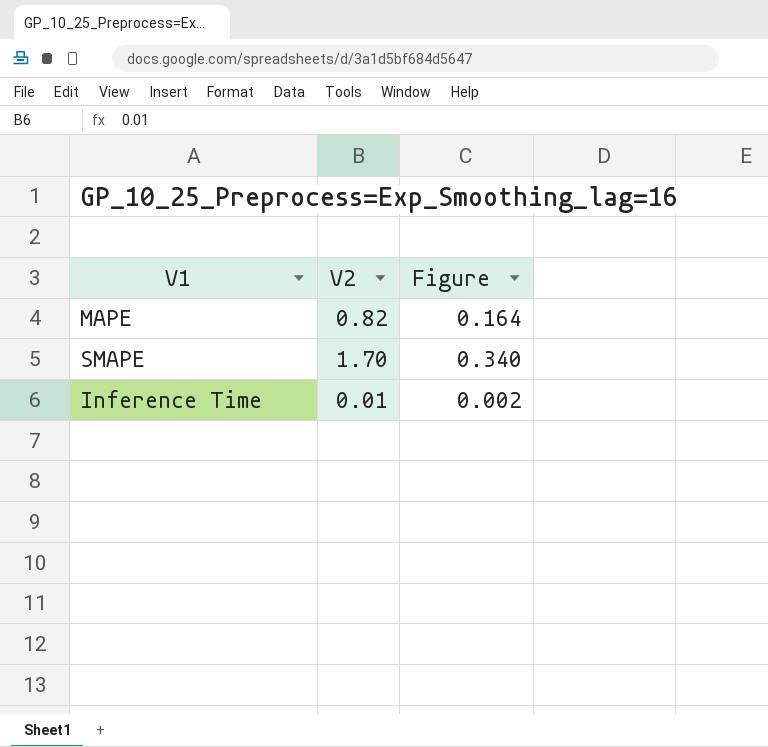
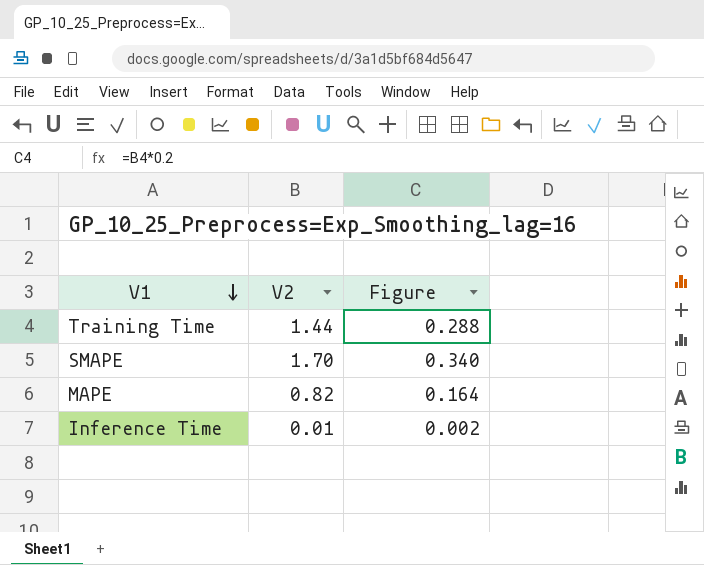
row order: none -> V1 descending
row Training Time: none -> 1.44 | 0.288

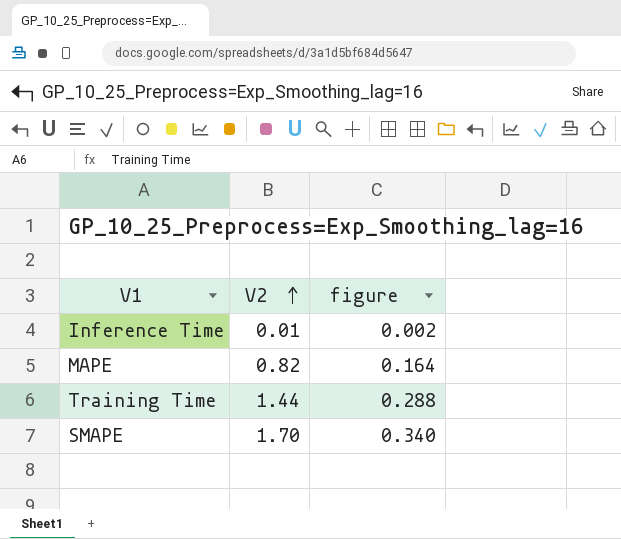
row order: V1 descending -> V2 ascending
column name: Figure -> figure

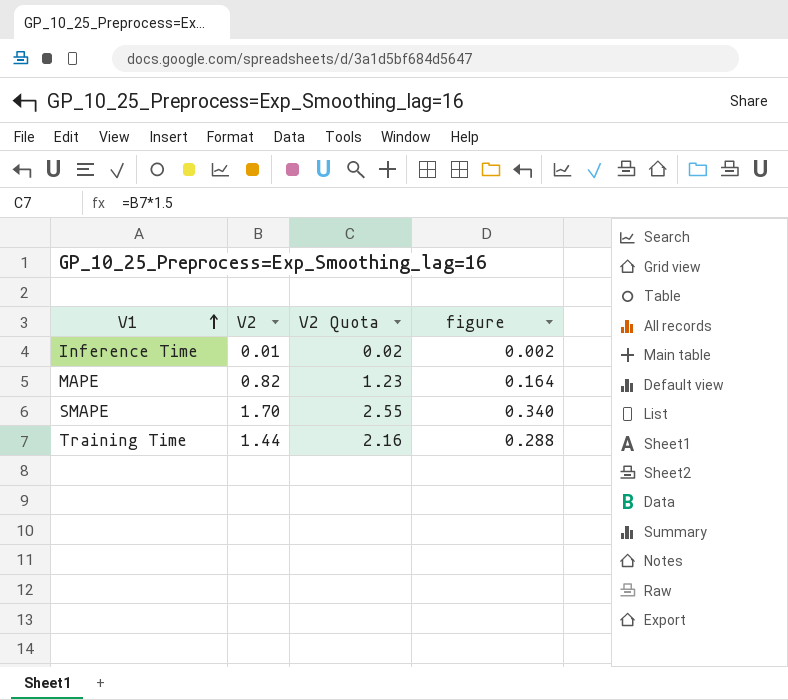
row order: V2 ascending -> V1 ascending
column V2 Quota | formula: none -> [V2] * 1.5

